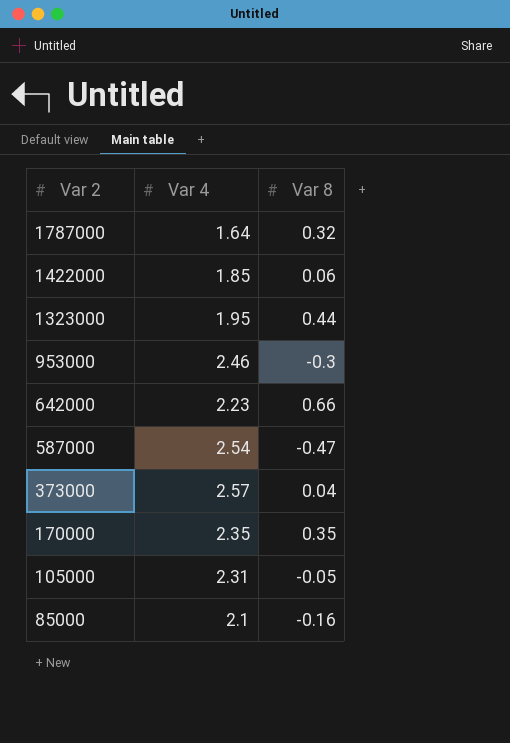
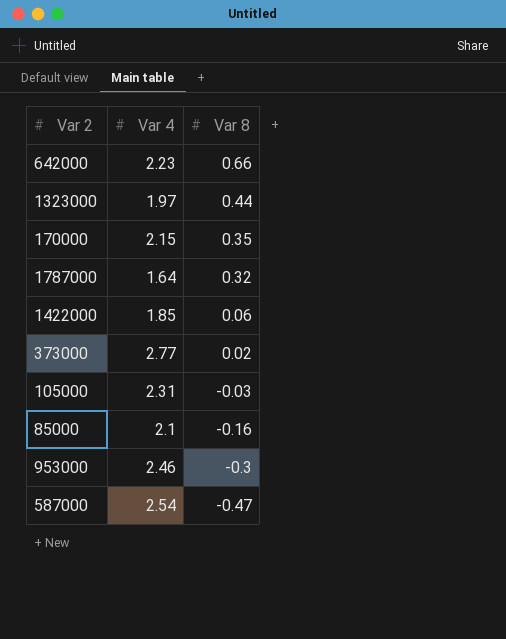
row order: Var 2 descending -> Var 8 descending
1323000 | Var 4: 1.95 -> 1.97
170000 | Var 4: 2.35 -> 2.15
373000 | Var 4: 2.57 -> 2.77
373000 | Var 8: 0.04 -> 0.02
105000 | Var 8: -0.05 -> -0.03

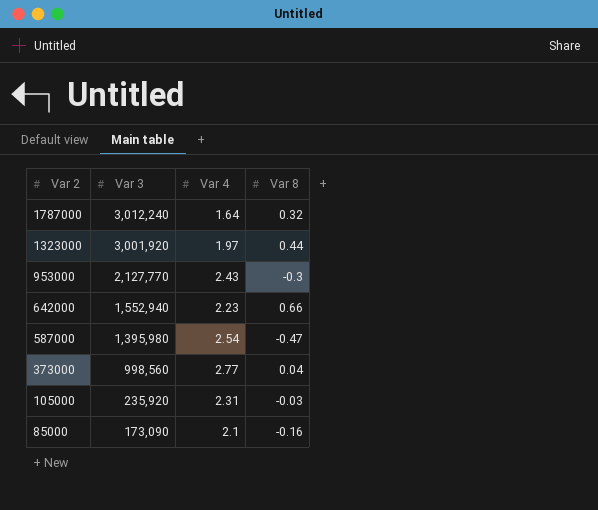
row order: Var 8 descending -> Var 2 descending
column Var 3 | position: none -> 2
row 170000: 2.15 | 0.35 -> none
row 1422000: 1.85 | 0.06 -> none
953000 | Var 4: 2.46 -> 2.43
373000 | Var 8: 0.02 -> 0.04

